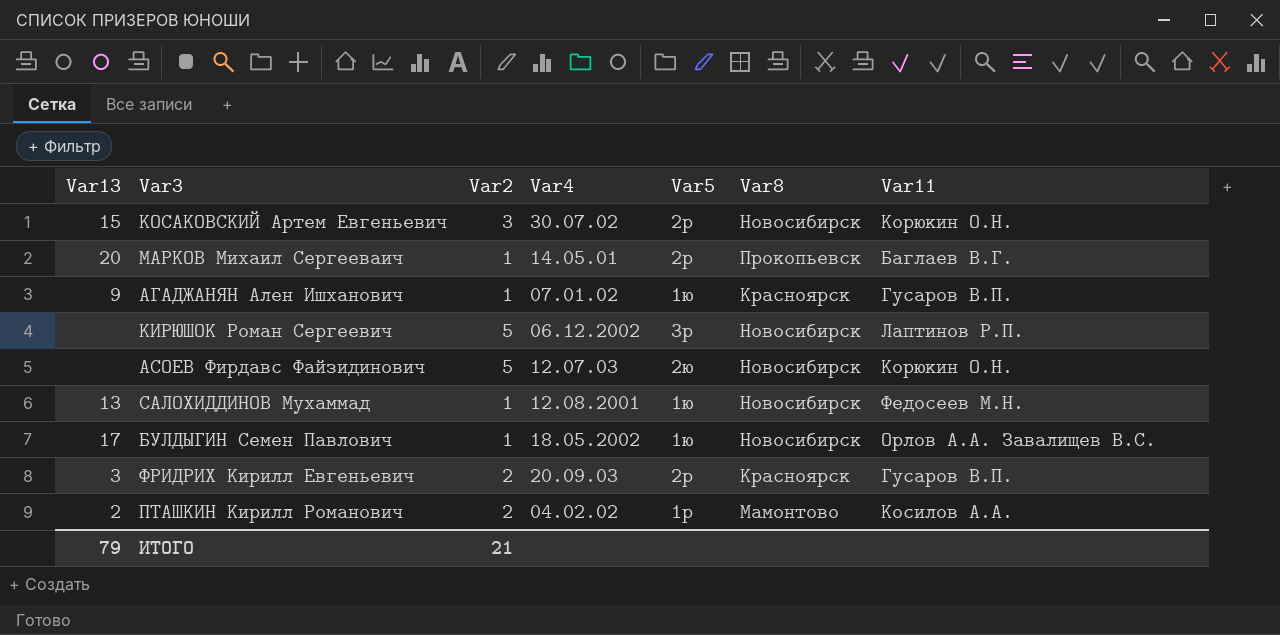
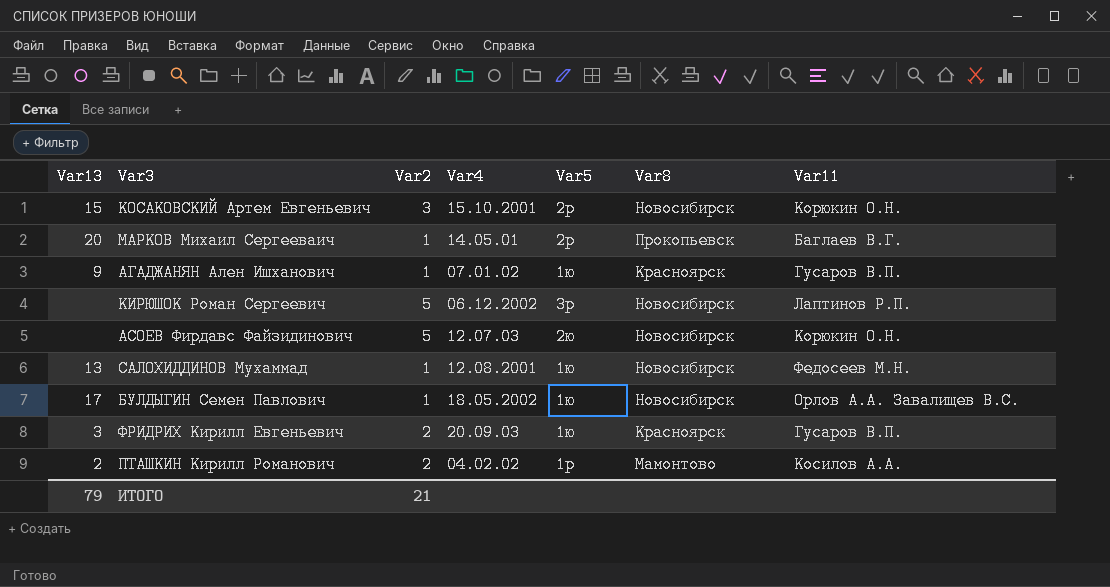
КОСАКОВСКИЙ Артем Евгеньевич | Var4: 30.07.02 -> 15.10.2001
ФРИДРИХ Кирилл Евгеньевич | Var5: 2р -> 1ю

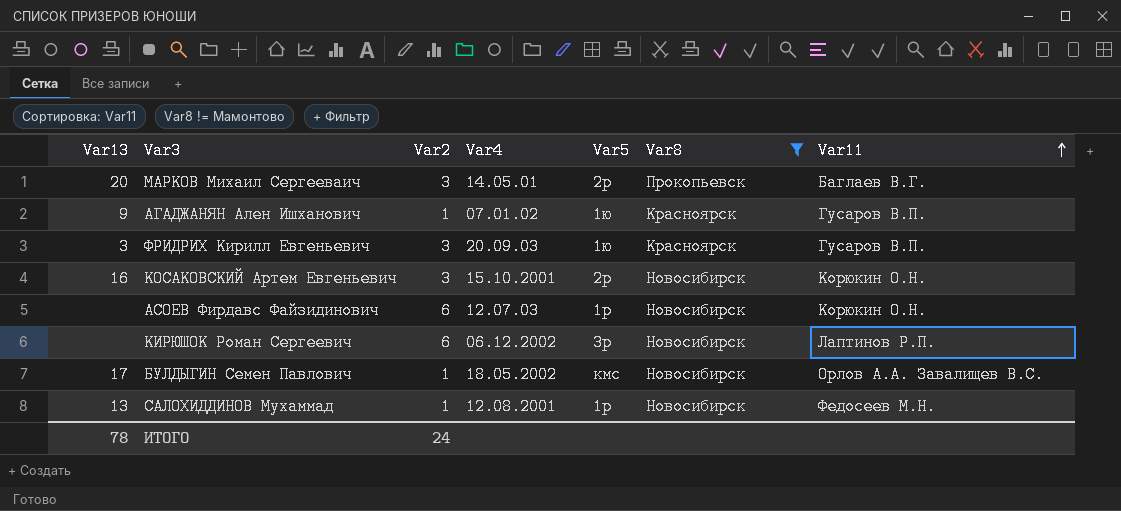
filter: none -> Var8 != Мамонтово
row order: none -> Var11 ascending
МАРКОВ Михаил Сергееваич | Var2: 1 -> 3
ФРИДРИХ Кирилл Евгеньевич | Var2: 2 -> 3
КОСАКОВСКИЙ Артем Евгеньевич | Var13: 15 -> 16
АСОЕВ Фирдавс Файзидинович | Var2: 5 -> 6
АСОЕВ Фирдавс Файзидинович | Var5: 2ю -> 1р
КИРЮШОК Роман Сергеевич | Var2: 5 -> 6
БУЛДЫГИН Семен Павлович | Var5: 1ю -> кмс
САЛОХИДДИНОВ Мухаммад | Var5: 1ю -> 1р
ИТОГО | Var13: 79 -> 78
ИТОГО | Var2: 21 -> 24

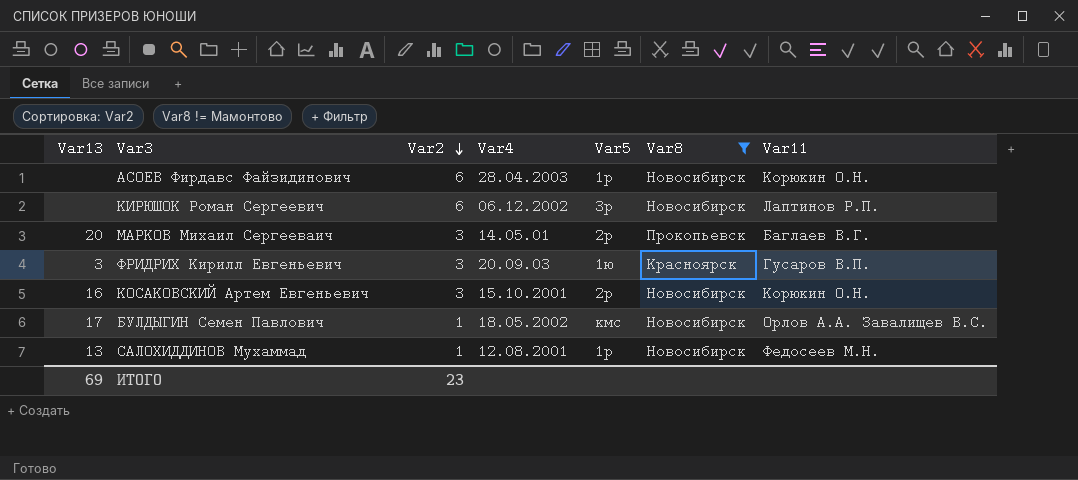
row order: Var11 ascending -> Var2 descending
row АГАДЖАНЯН Ален Ишханович: 9 | 1 | 07.01.02 | 1ю | Красноярск | Гусаров В.П. -> none
АСОЕВ Фирдавс Файзидинович | Var4: 12.07.03 -> 28.04.2003
ИТОГО | Var13: 78 -> 69
ИТОГО | Var2: 24 -> 23

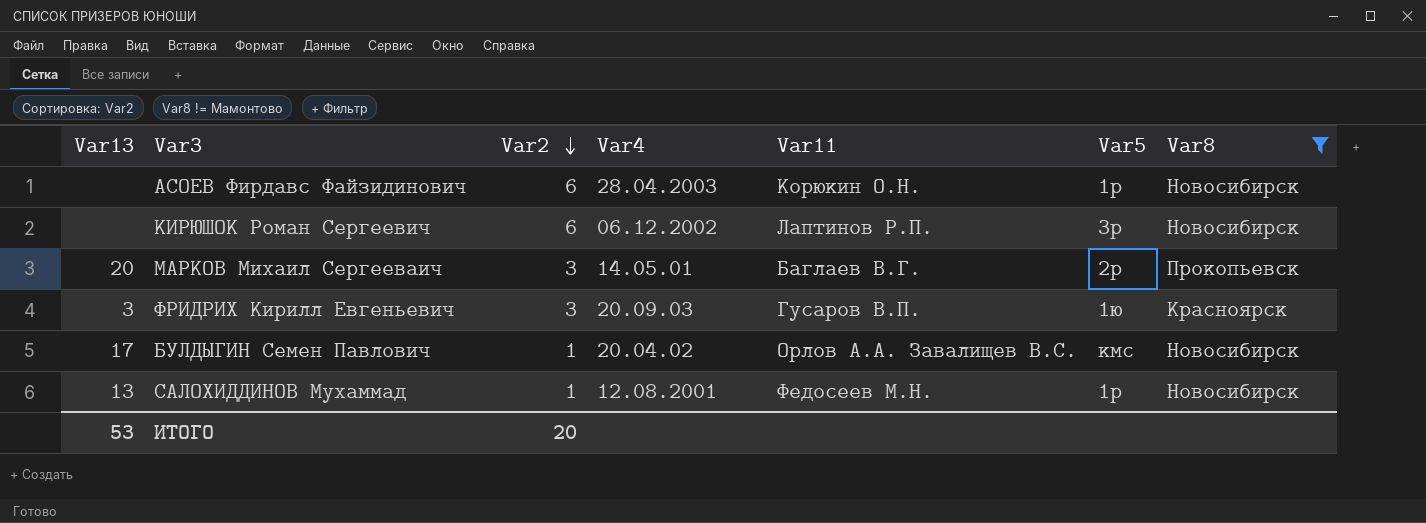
column Var11 | position: 7 -> 5
row КОСАКОВСКИЙ Артем Евгеньевич: 16 | 3 | 15.10.2001 | 2р | Новосибирск | Корюкин О.Н. -> none
БУЛДЫГИН Семен Павлович | Var4: 18.05.2002 -> 20.04.02
ИТОГО | Var13: 69 -> 53
ИТОГО | Var2: 23 -> 20

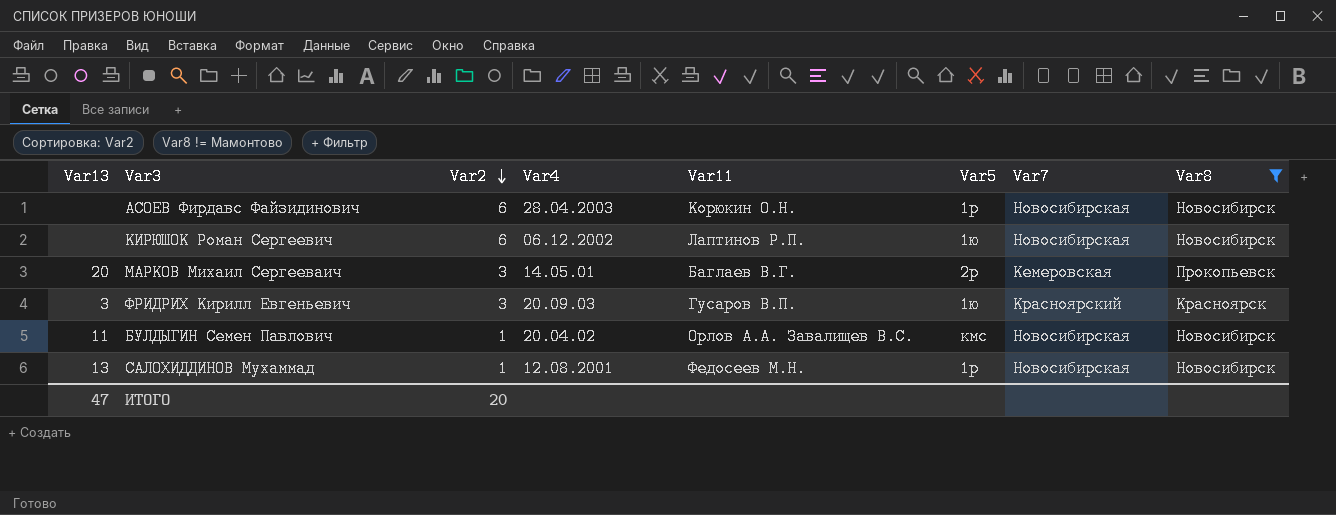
column Var7 | position: none -> 7
КИРЮШОК Роман Сергеевич | Var5: 3р -> 1ю
БУЛДЫГИН Семен Павлович | Var13: 17 -> 11
ИТОГО | Var13: 53 -> 47

